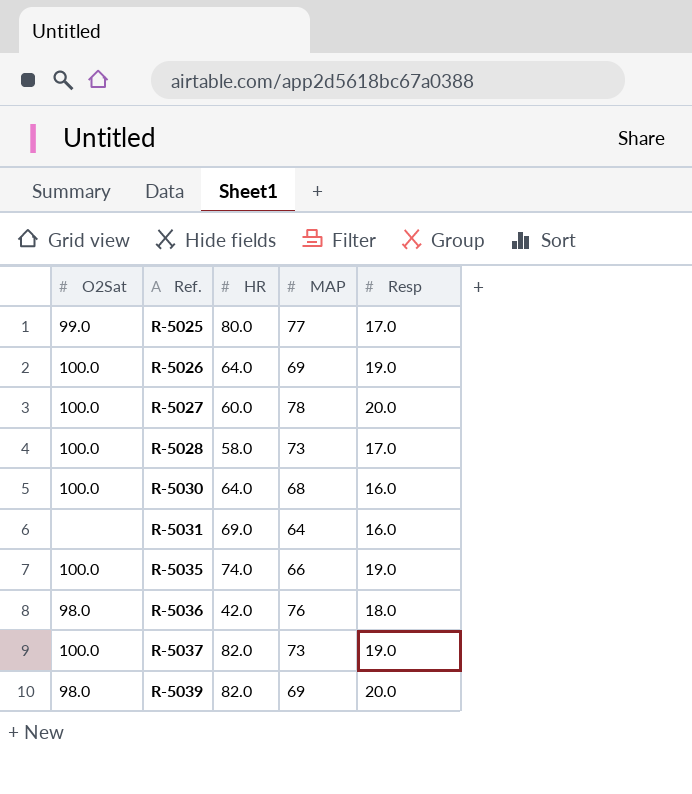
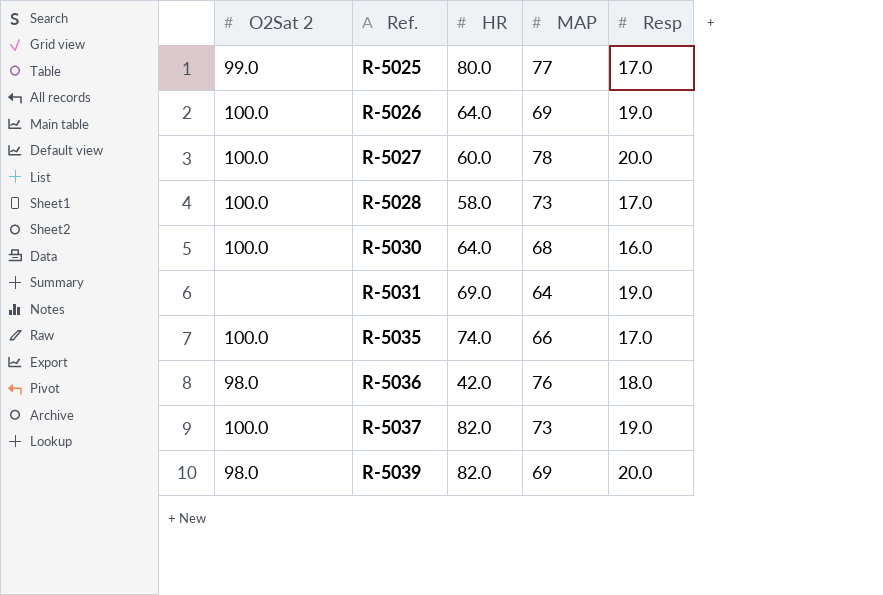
column name: O2Sat -> O2Sat 2
R-5031 | Resp: 16.0 -> 19.0
R-5035 | Resp: 19.0 -> 17.0

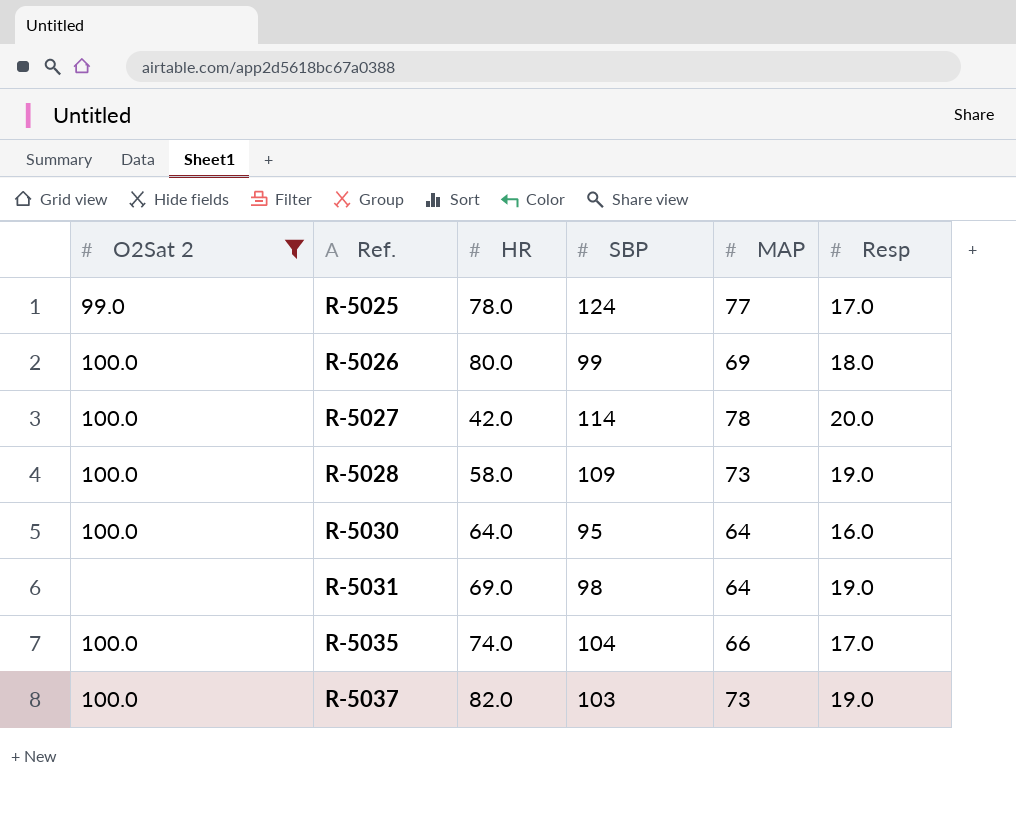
filter: none -> O2Sat 2 != 98.0
column SBP | position: none -> 4
R-5025 | HR: 80.0 -> 78.0
R-5026 | HR: 64.0 -> 80.0
R-5026 | Resp: 19.0 -> 18.0
R-5027 | HR: 60.0 -> 42.0
R-5028 | Resp: 17.0 -> 19.0
R-5030 | MAP: 68 -> 64

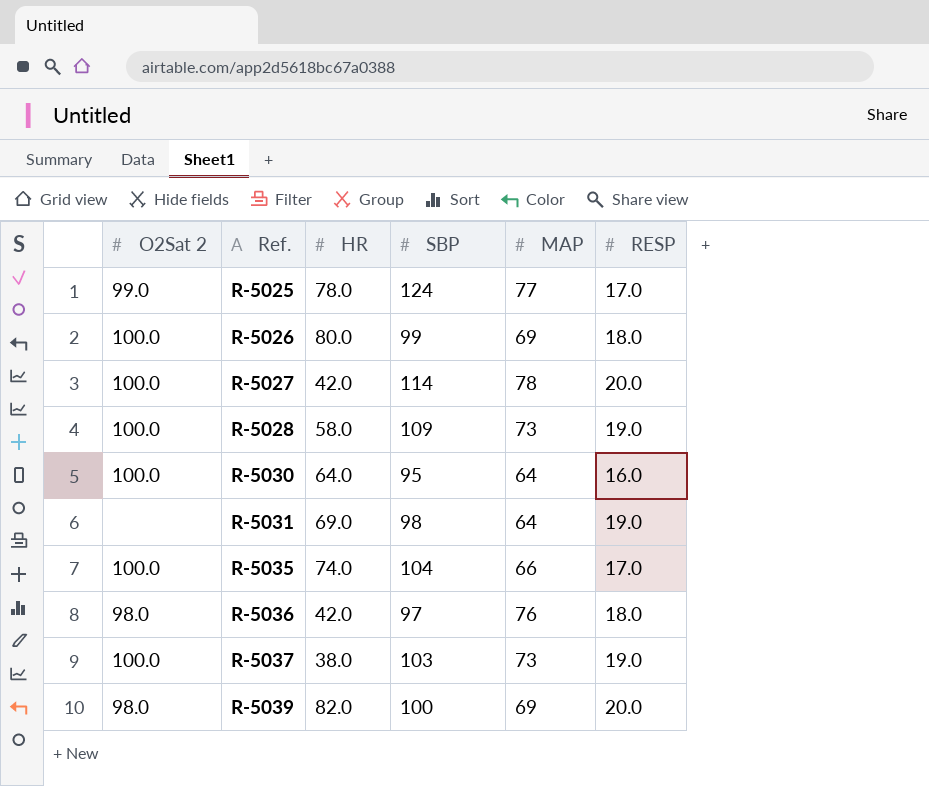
filter: O2Sat 2 != 98.0 -> none
column name: Resp -> RESP
R-5037 | HR: 82.0 -> 38.0

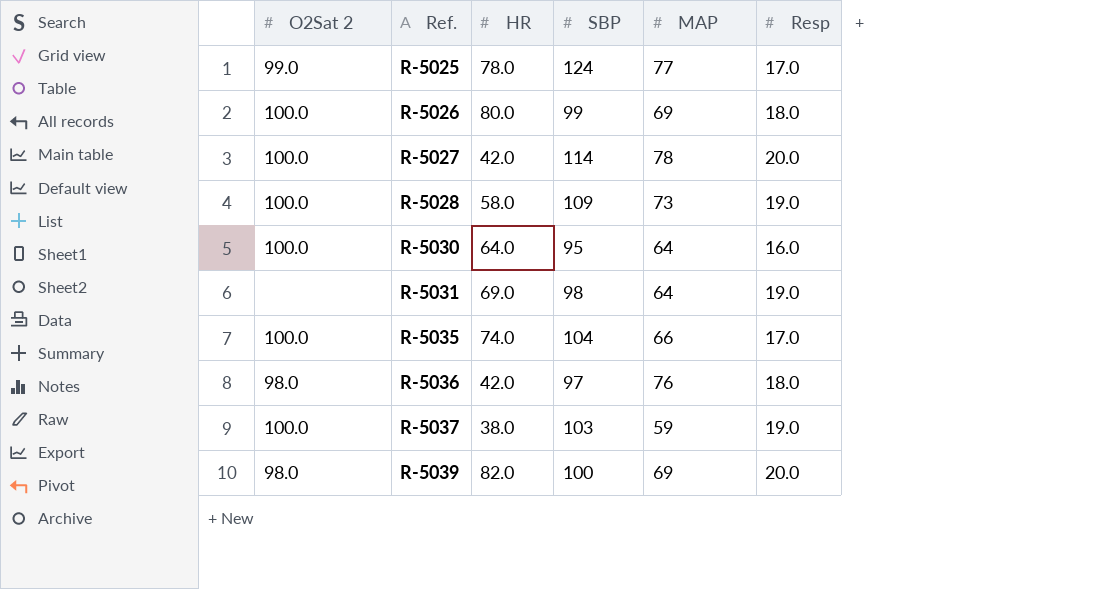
column name: RESP -> Resp
R-5037 | MAP: 73 -> 59

